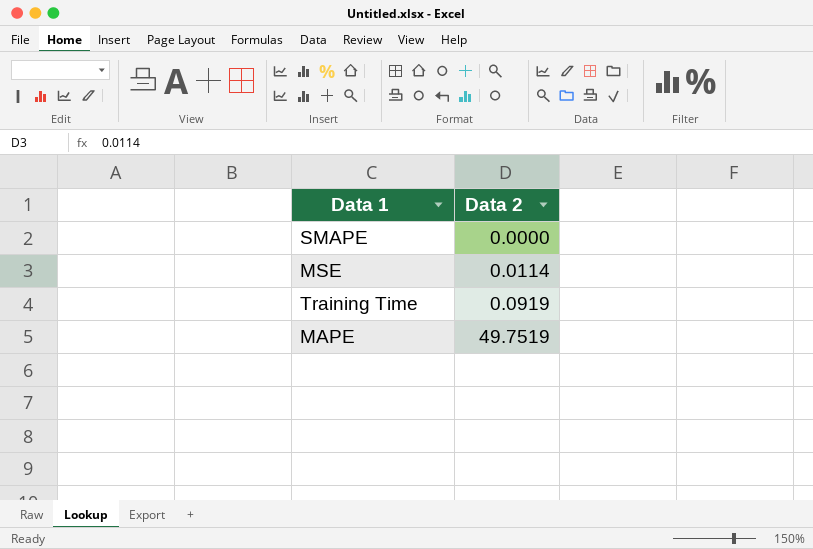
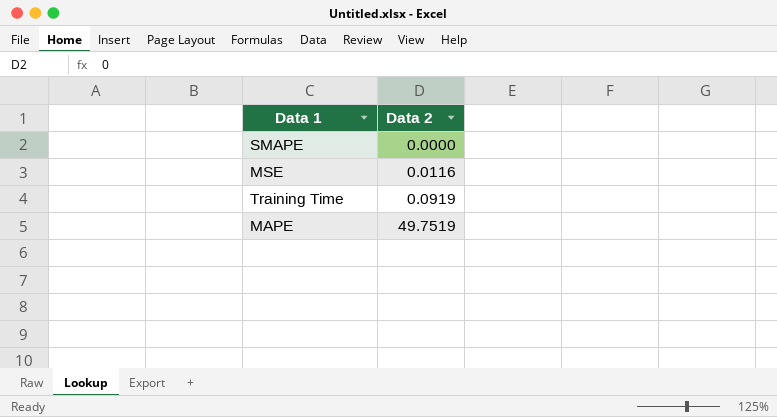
MSE | Data 2: 0.0114 -> 0.0116

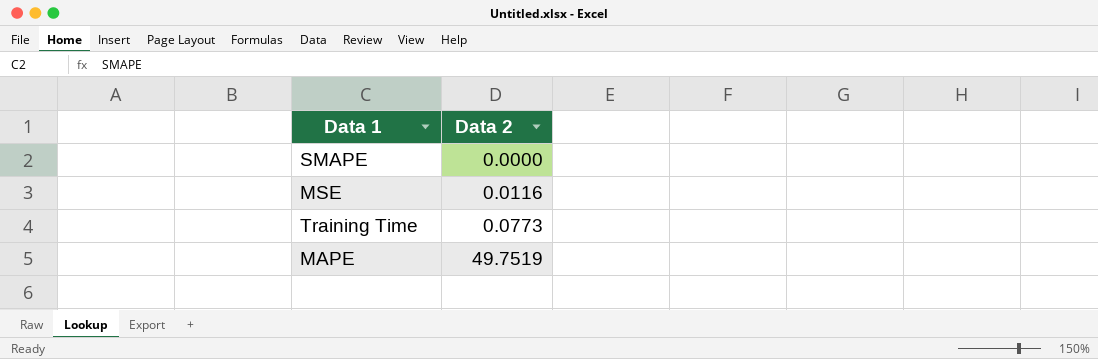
Training Time | Data 2: 0.0919 -> 0.0773

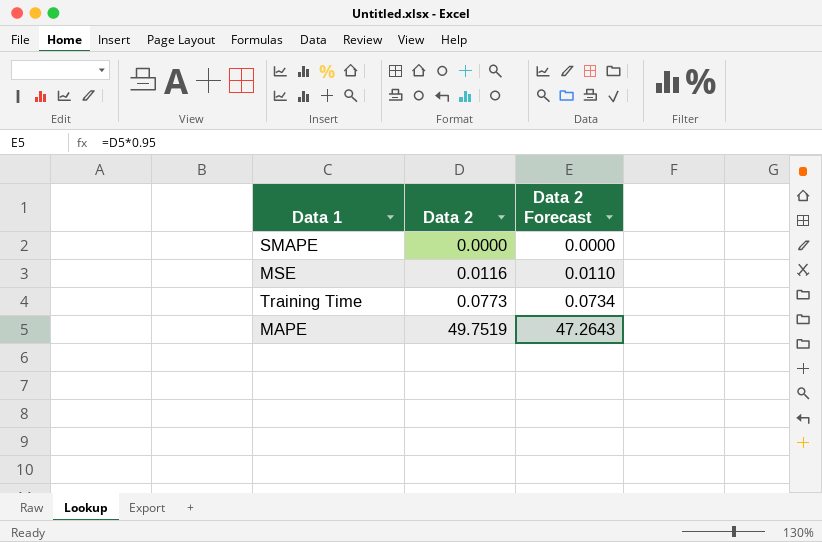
column Data 2 Forecast | formula: none -> [Data 2] * 0.95

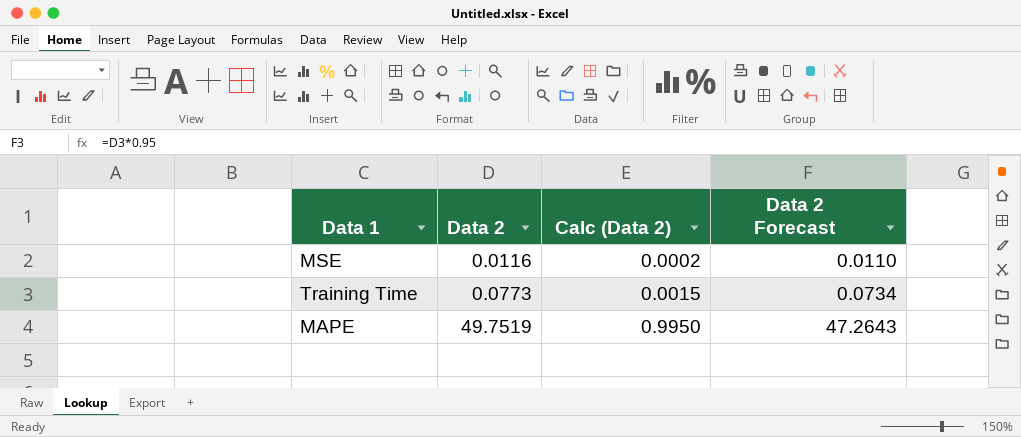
column Calc (Data 2) | formula: none -> [Data 2] * 0.02
row SMAPE: 0.0000 | 0.0000 -> none

